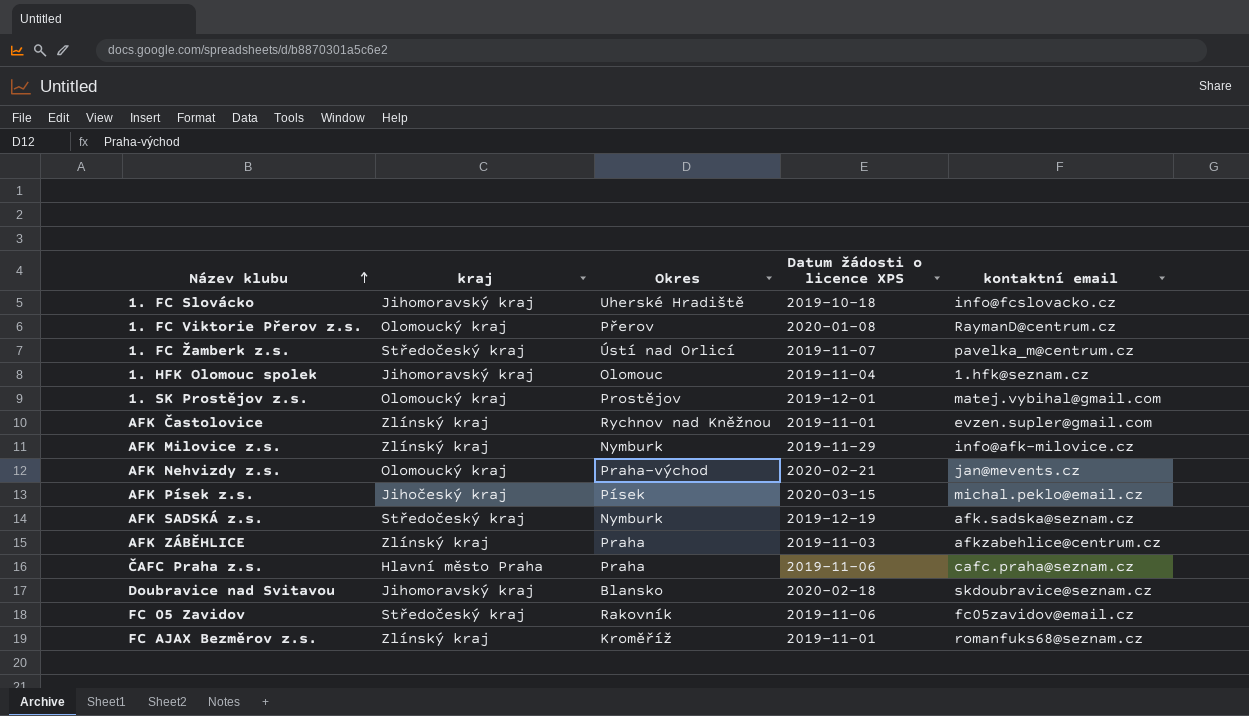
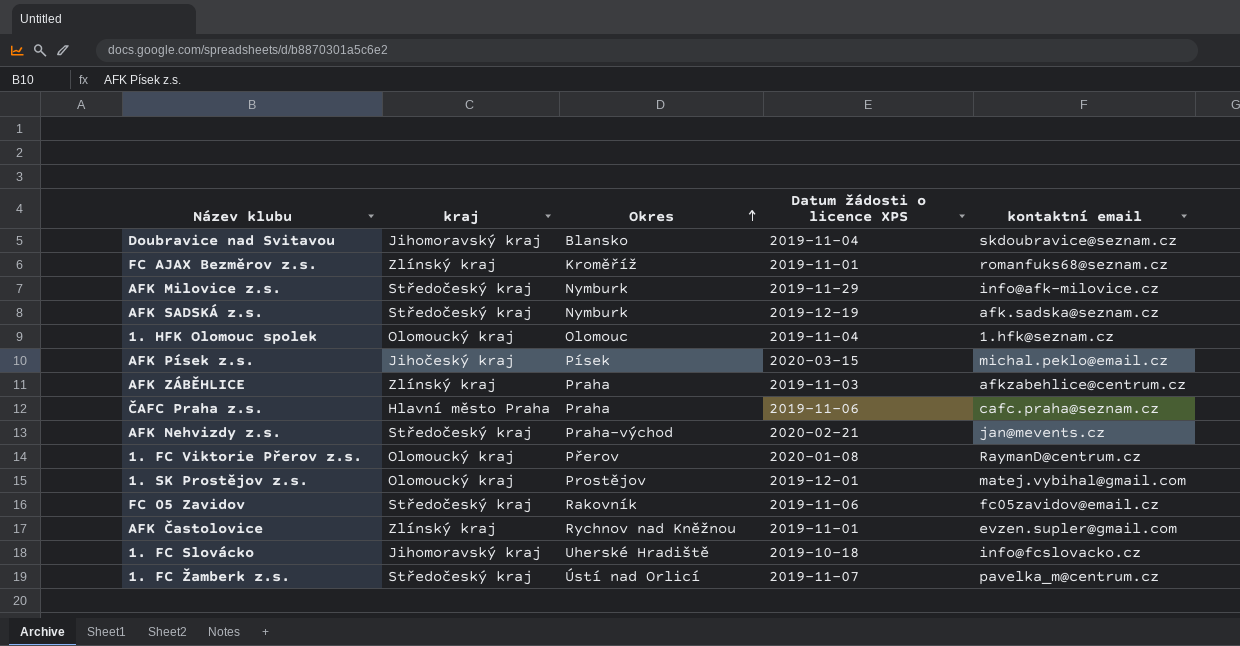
row order: Název klubu ascending -> Okres ascending
Doubravice nad Svitavou | Datum žádosti o licence XPS: 2020-02-18 -> 2019-11-04
AFK Milovice z.s. | kraj: Zlínský kraj -> Středočeský kraj
1. HFK Olomouc spolek | kraj: Jihomoravský kraj -> Olomoucký kraj
AFK Nehvizdy z.s. | kraj: Olomoucký kraj -> Středočeský kraj

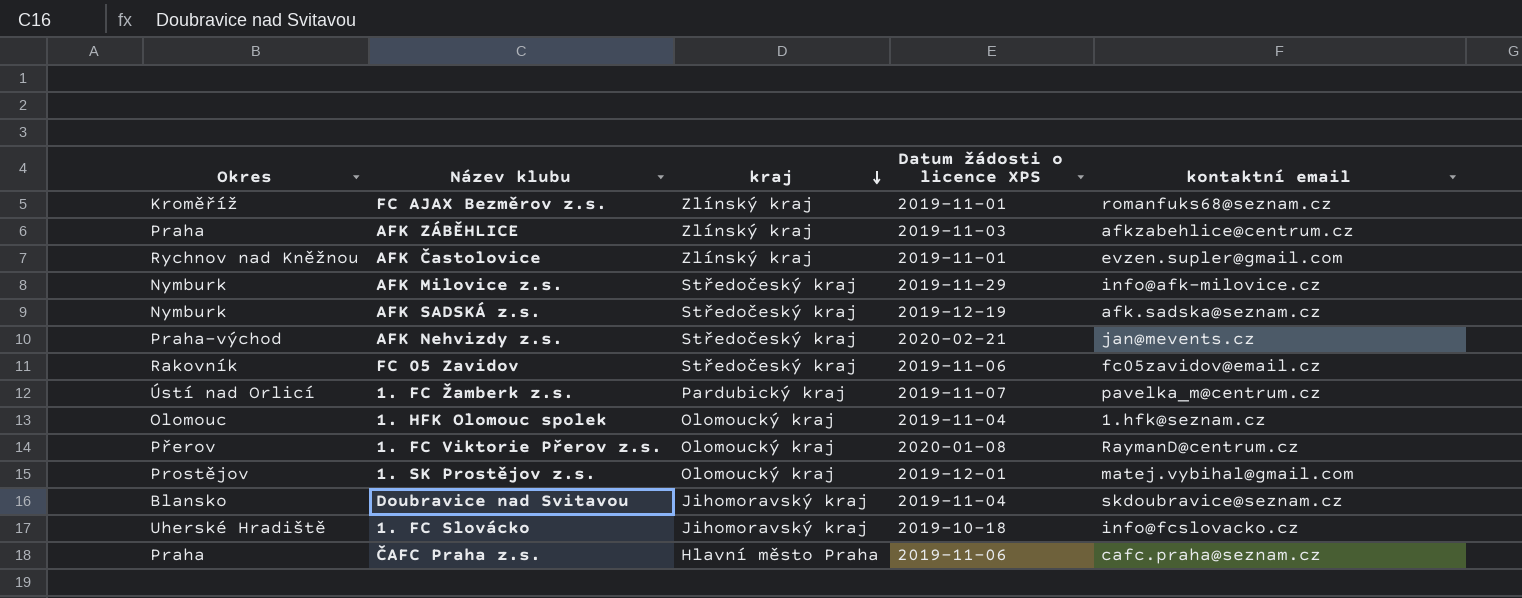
row order: Okres ascending -> kraj descending
column Okres | position: 3 -> 1
row AFK Písek z.s.: Jihočeský kraj | Písek | 2020-03-15 | michal.peklo@email.cz -> none
1. FC Žamberk z.s. | kraj: Středočeský kraj -> Pardubický kraj

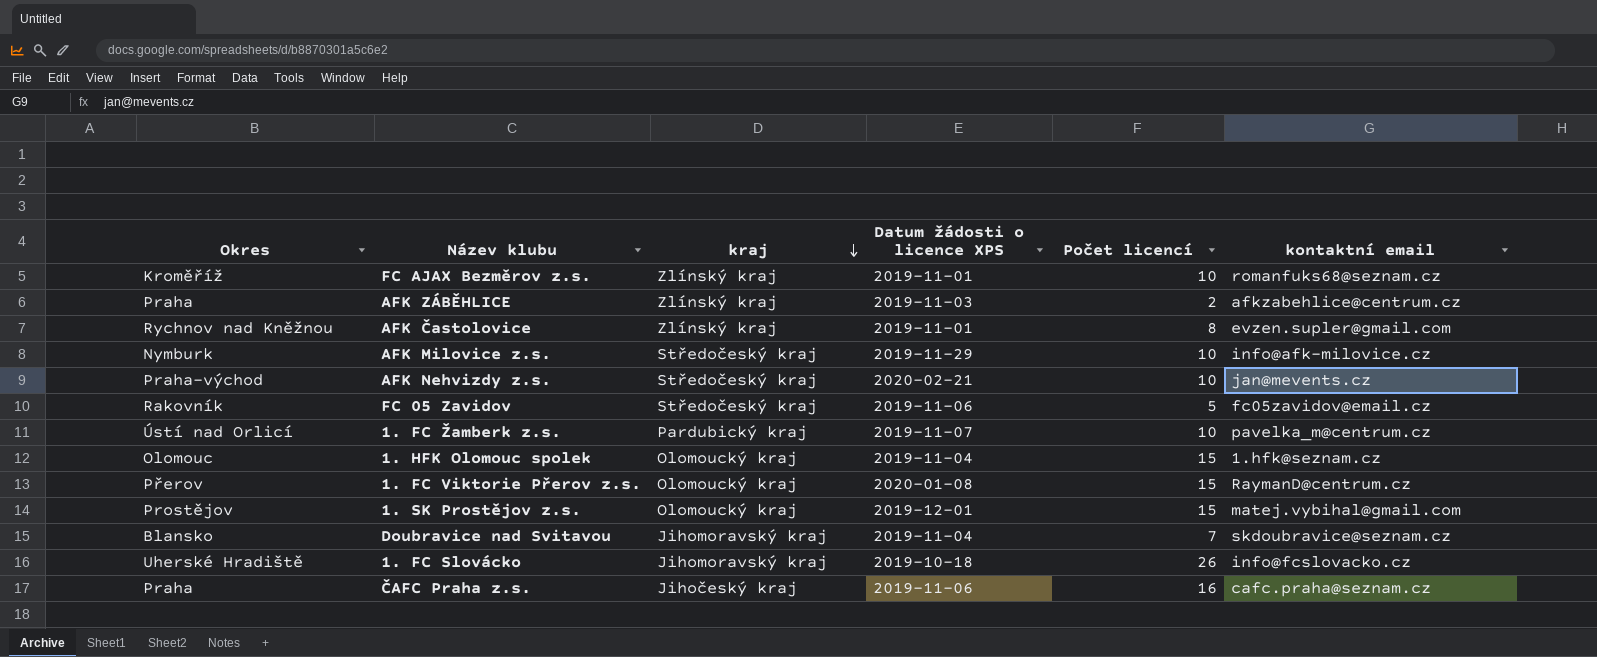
column Počet licencí | position: none -> 5
row AFK SADSKÁ z.s.: Nymburk | Středočeský kraj | 2019-12-19 | afk.sadska@seznam.cz -> none
ČAFC Praha z.s. | kraj: Hlavní město Praha -> Jihočeský kraj

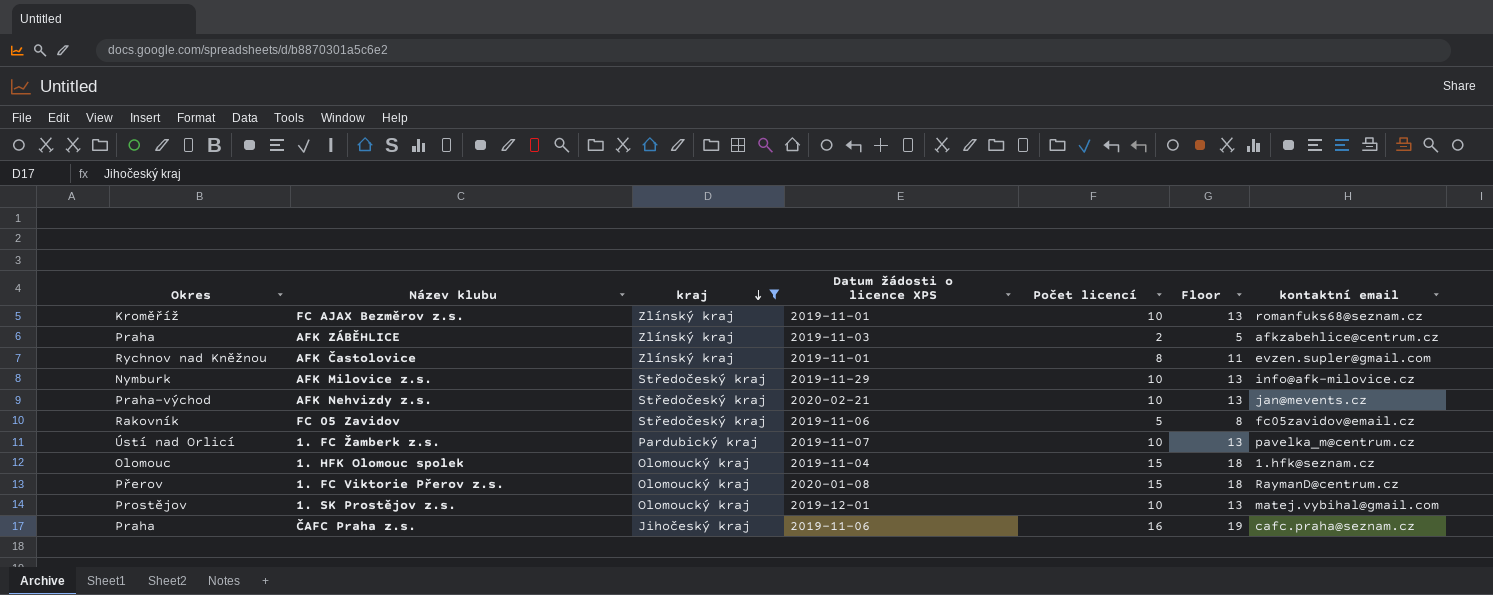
filter: none -> kraj != Jihomoravský kraj
column Floor | formula: none -> [Počet licencí] + 3
1. SK Prostějov z.s. | Počet licencí: 15 -> 10

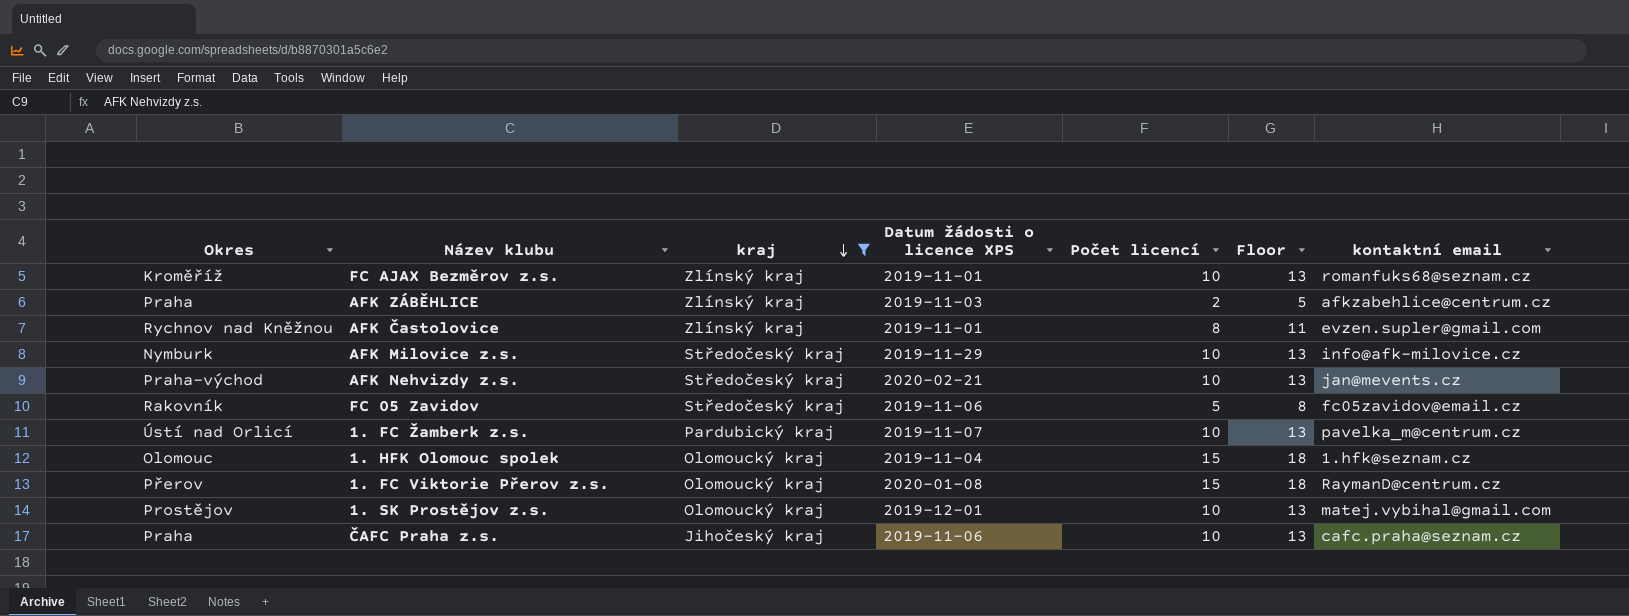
ČAFC Praha z.s. | Počet licencí: 16 -> 10
ČAFC Praha z.s. | Floor: 19 -> 13

